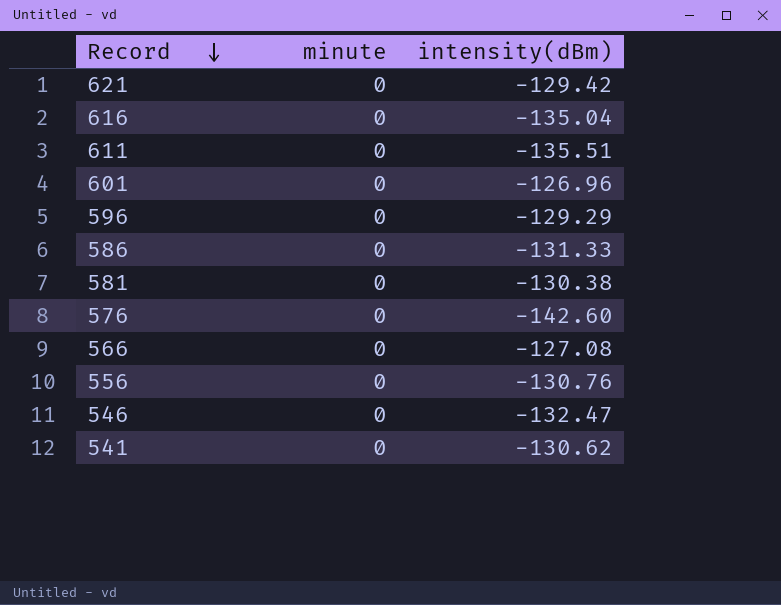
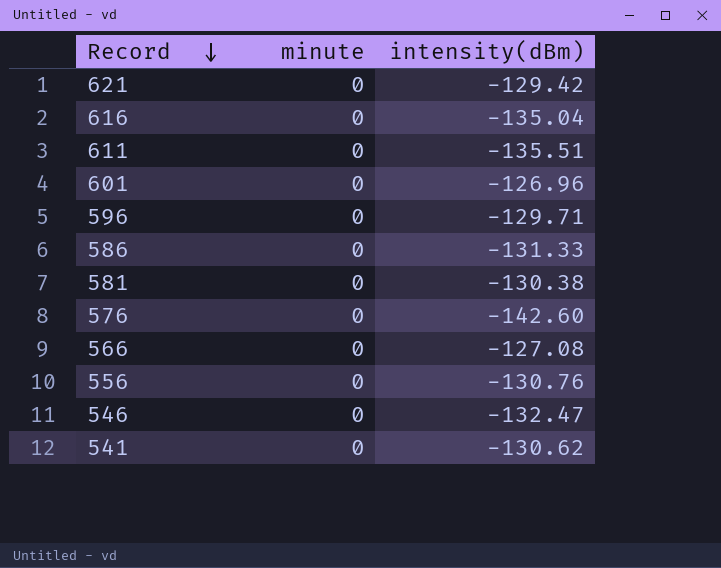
596 | intensity(dBm): -129.29 -> -129.71

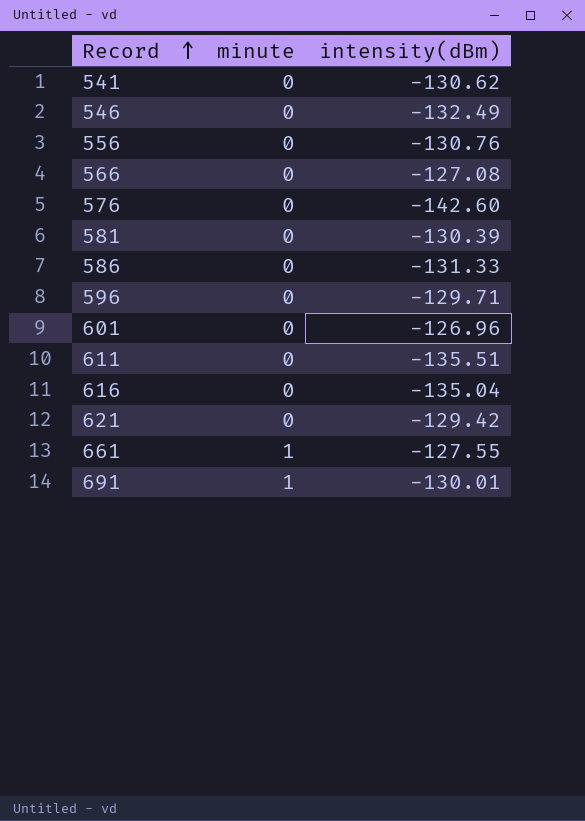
row order: Record descending -> Record ascending
546 | intensity(dBm): -132.47 -> -132.49
581 | intensity(dBm): -130.38 -> -130.39
row 661: none -> 1 | -127.55
row 691: none -> 1 | -130.01

